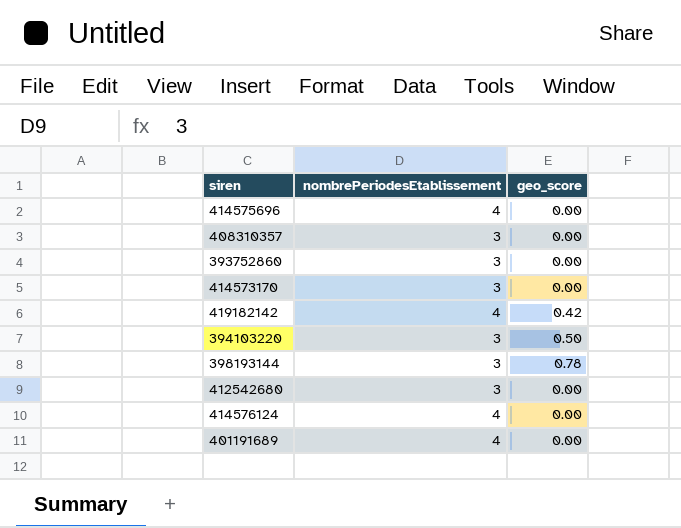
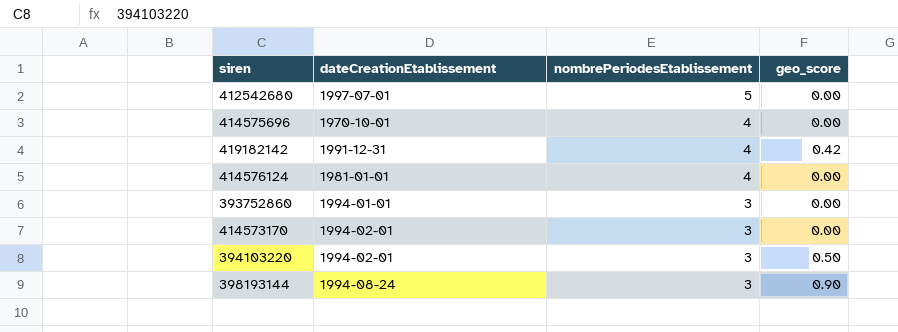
row order: none -> nombrePeriodesEtablissement descending
column dateCreationEtablissement | position: none -> 2
row 408310357: 3 | 0.00 -> none
row 401191689: 4 | 0.00 -> none
412542680 | nombrePeriodesEtablissement: 3 -> 5
398193144 | geo_score: 0.78 -> 0.90

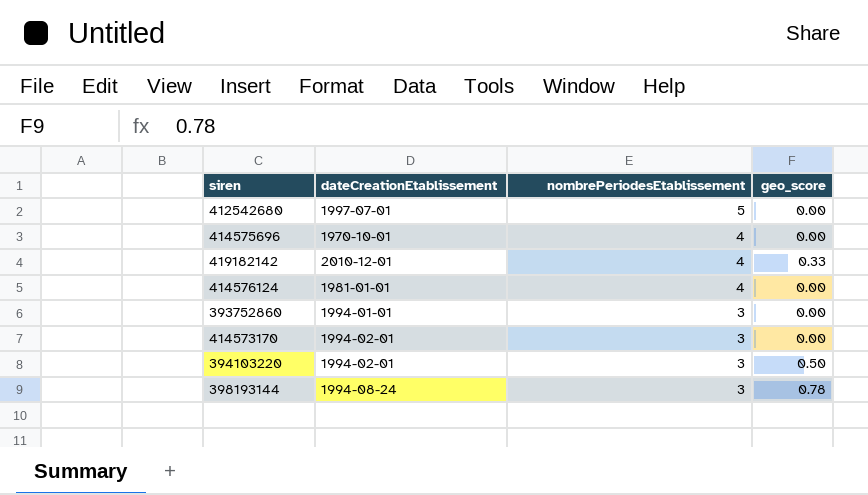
419182142 | dateCreationEtablissement: 1991-12-31 -> 2010-12-01
419182142 | geo_score: 0.42 -> 0.33
398193144 | geo_score: 0.90 -> 0.78

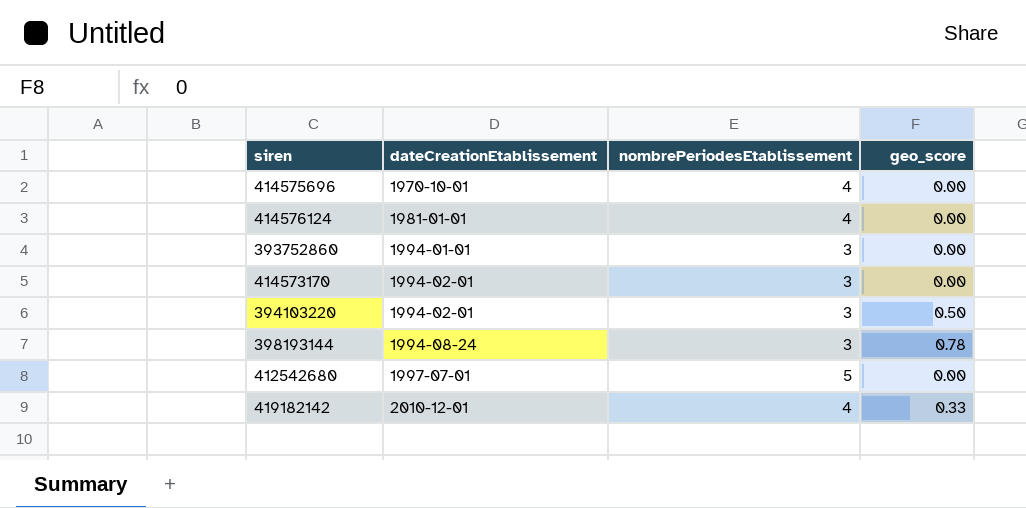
row order: nombrePeriodesEtablissement descending -> dateCreationEtablissement ascending

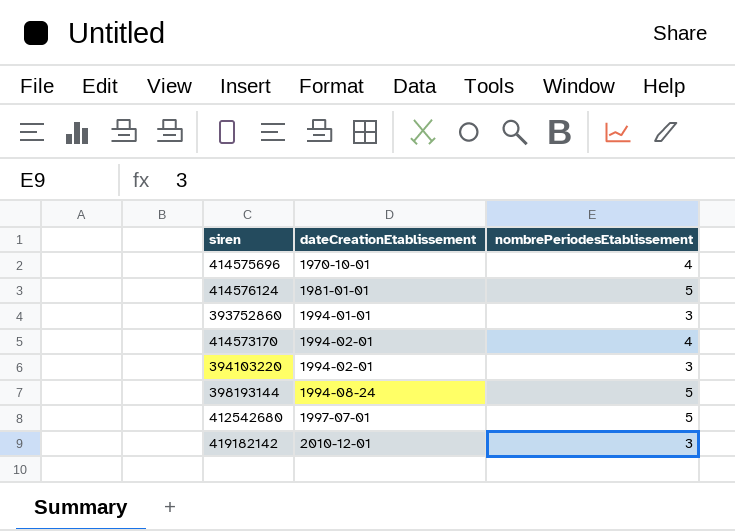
column geo_score | position: 4 -> none
414576124 | nombrePeriodesEtablissement: 4 -> 5
414573170 | nombrePeriodesEtablissement: 3 -> 4
398193144 | nombrePeriodesEtablissement: 3 -> 5
419182142 | nombrePeriodesEtablissement: 4 -> 3

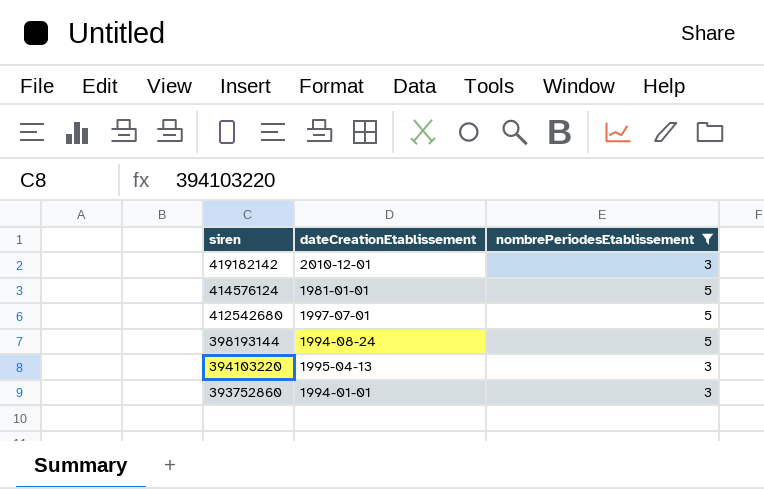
filter: none -> nombrePeriodesEtablissement != 4
row order: dateCreationEtablissement ascending -> siren descending
394103220 | dateCreationEtablissement: 1994-02-01 -> 1995-04-13

